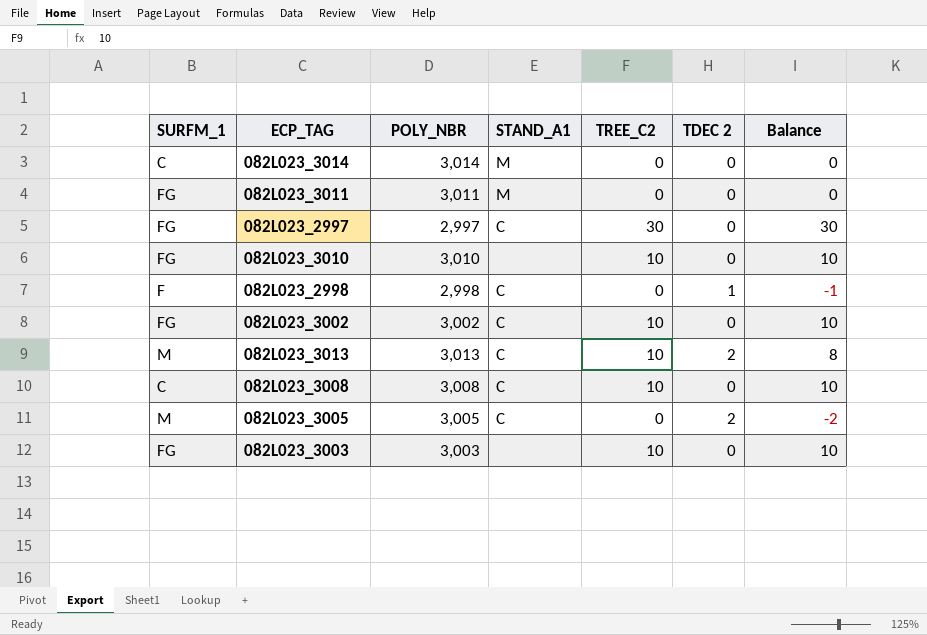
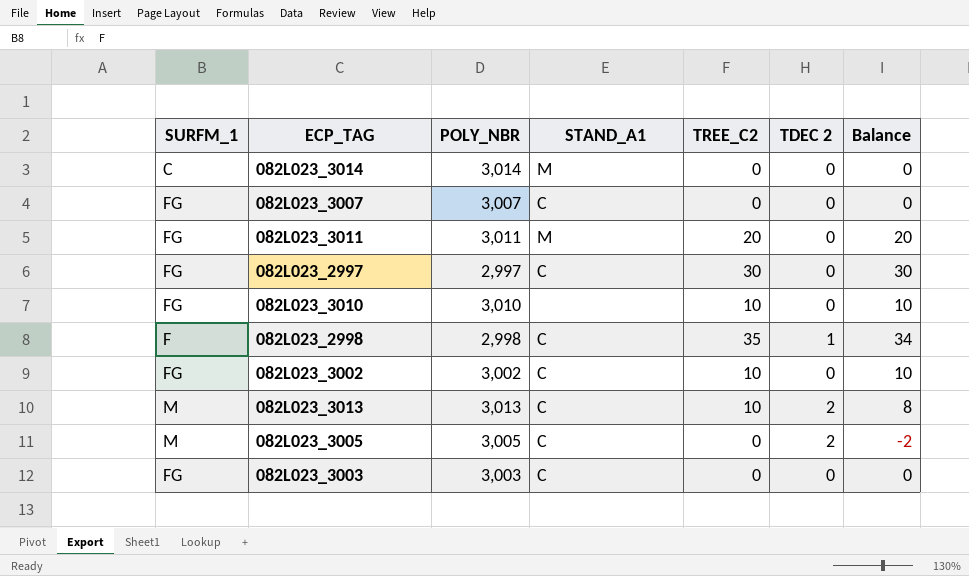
row 082L023_3008: C | 3,008 | C | 10 | 0 | 10 -> none
row 082L023_3007: none -> FG | 3,007 | C | 0 | 0 | 0
082L023_3011 | TREE_C2: 0 -> 20
082L023_3011 | Balance: 0 -> 20
082L023_2998 | TREE_C2: 0 -> 35
082L023_2998 | Balance: -1 -> 34
082L023_3003 | STAND_A1: none -> C
082L023_3003 | TREE_C2: 10 -> 0
082L023_3003 | Balance: 10 -> 0

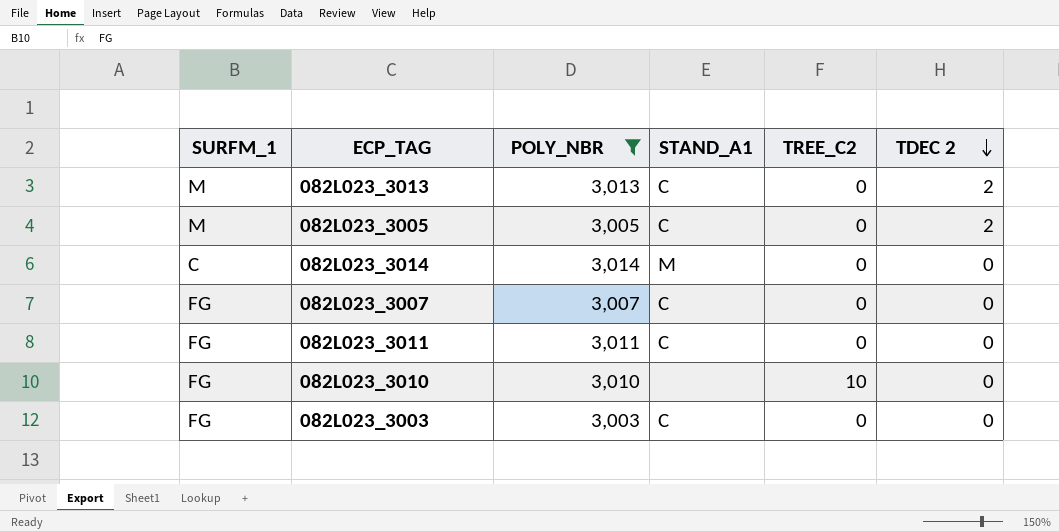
filter: none -> POLY_NBR >= 3,003
row order: none -> TDEC 2 descending
column Balance | formula: [TREE_C2] - [TDEC 2] -> none
082L023_3013 | TREE_C2: 10 -> 0
082L023_3011 | STAND_A1: M -> C
082L023_3011 | TREE_C2: 20 -> 0

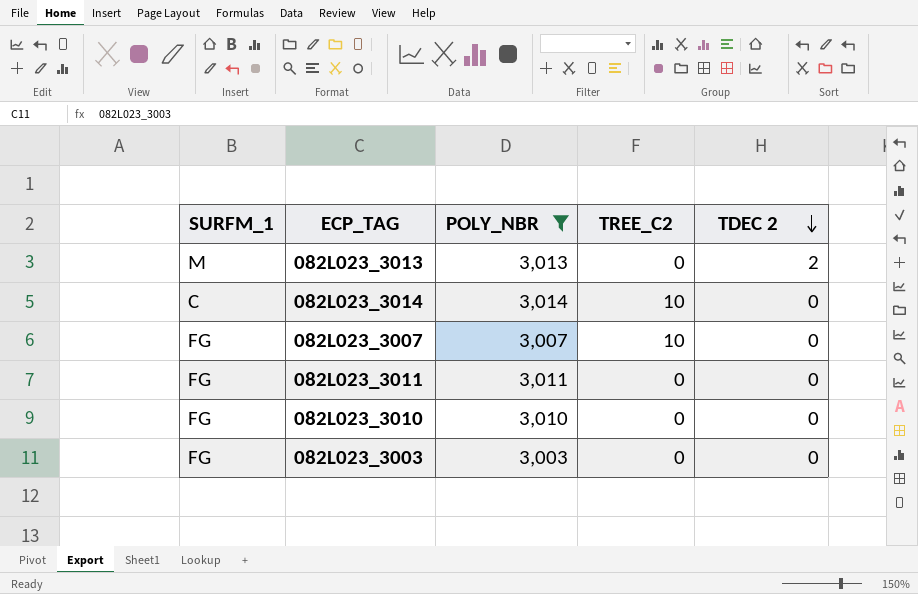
column STAND_A1 | position: 4 -> none
row 082L023_3005: M | 3,005 | C | 0 | 2 -> none
082L023_3014 | TREE_C2: 0 -> 10
082L023_3007 | TREE_C2: 0 -> 10
082L023_3010 | TREE_C2: 10 -> 0

